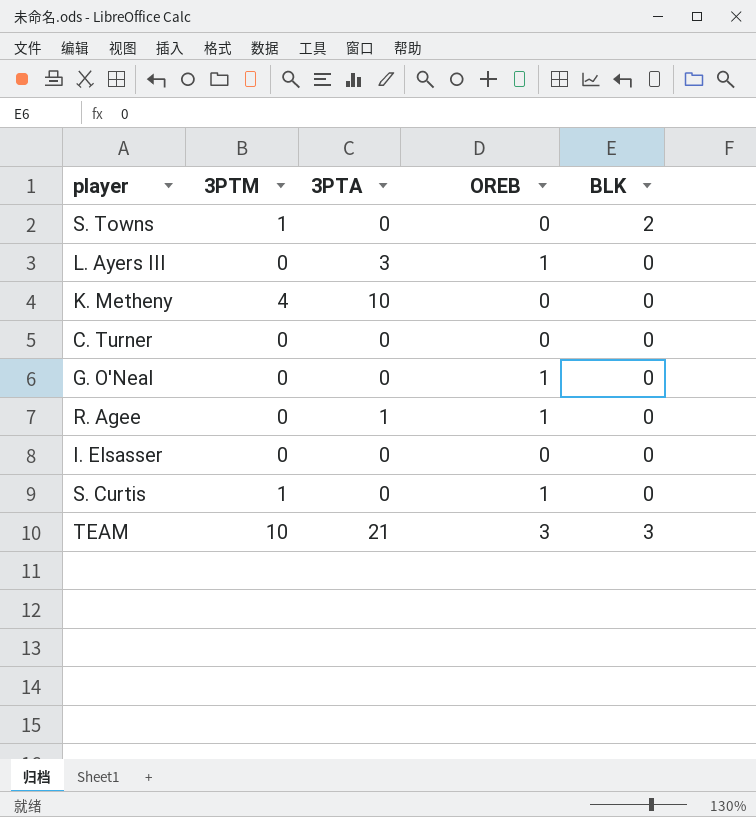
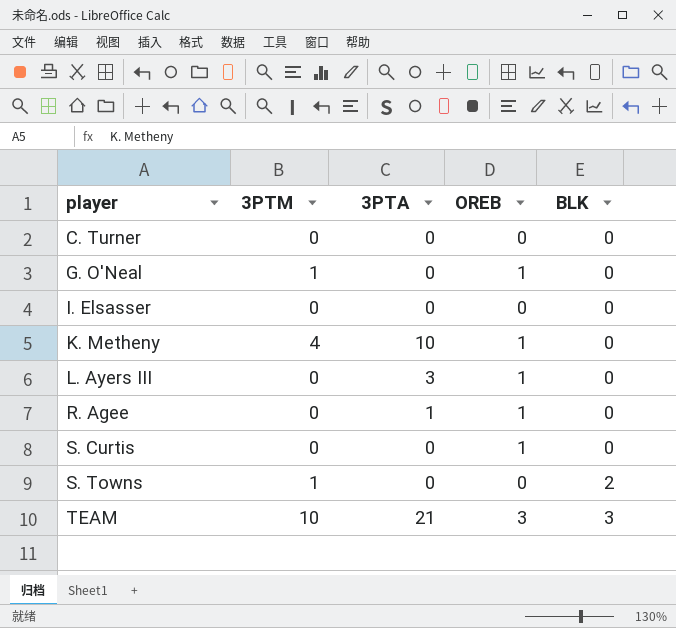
row order: none -> player ascending
G. O'Neal | 3PTM: 0 -> 1
K. Metheny | OREB: 0 -> 1
S. Curtis | 3PTM: 1 -> 0

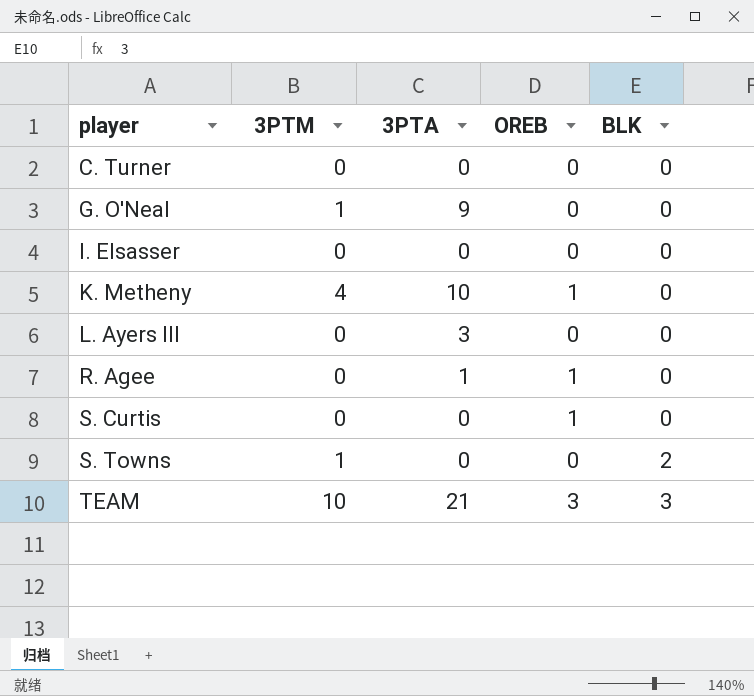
G. O'Neal | 3PTA: 0 -> 9
G. O'Neal | OREB: 1 -> 0
L. Ayers III | OREB: 1 -> 0

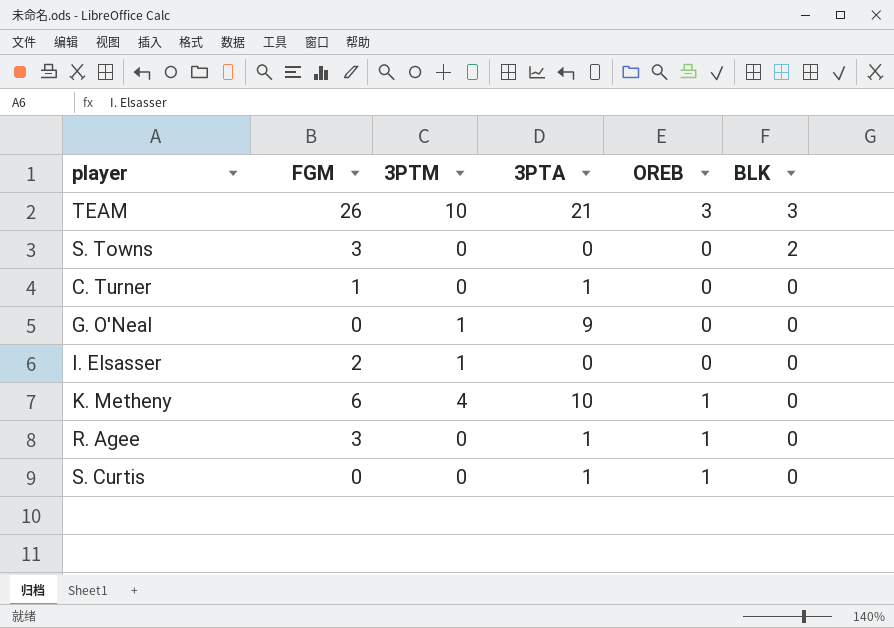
row order: player ascending -> BLK descending
column FGM | position: none -> 2
row L. Ayers III: 0 | 3 | 0 | 0 -> none
S. Towns | 3PTM: 1 -> 0
C. Turner | 3PTA: 0 -> 1
I. Elsasser | 3PTM: 0 -> 1
S. Curtis | 3PTA: 0 -> 1

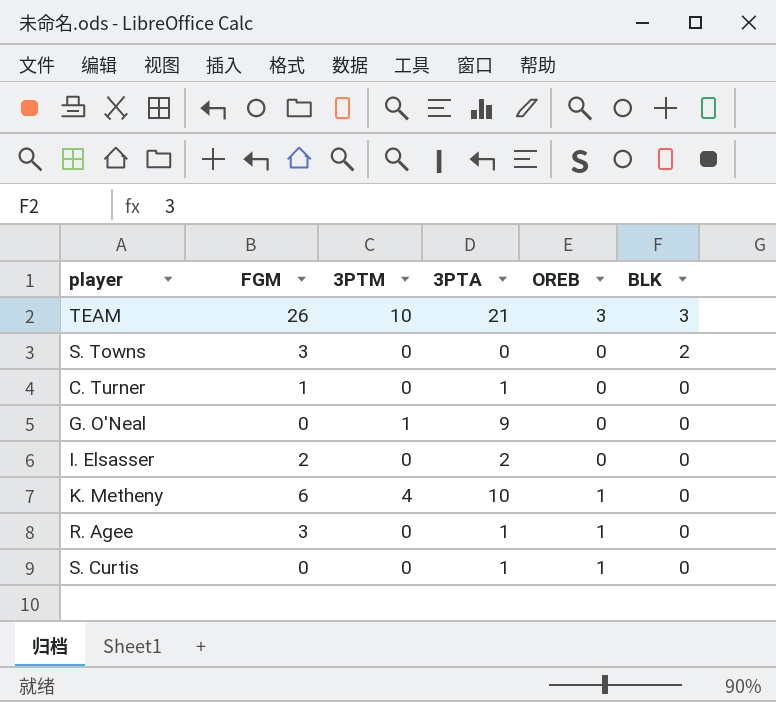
I. Elsasser | 3PTM: 1 -> 0
I. Elsasser | 3PTA: 0 -> 2

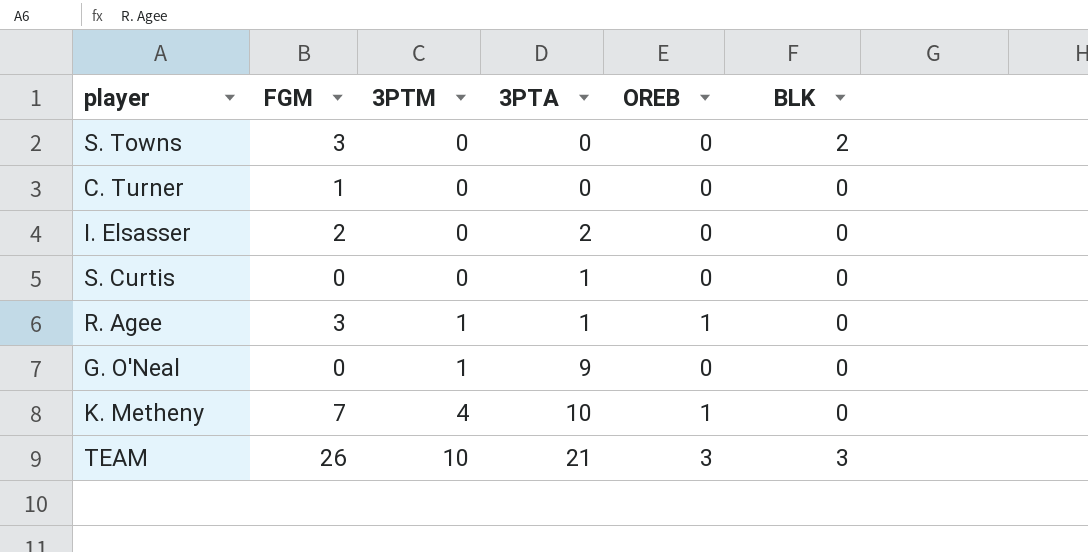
row order: BLK descending -> 3PTM ascending
C. Turner | 3PTA: 1 -> 0
S. Curtis | OREB: 1 -> 0
R. Agee | 3PTM: 0 -> 1
K. Metheny | FGM: 6 -> 7

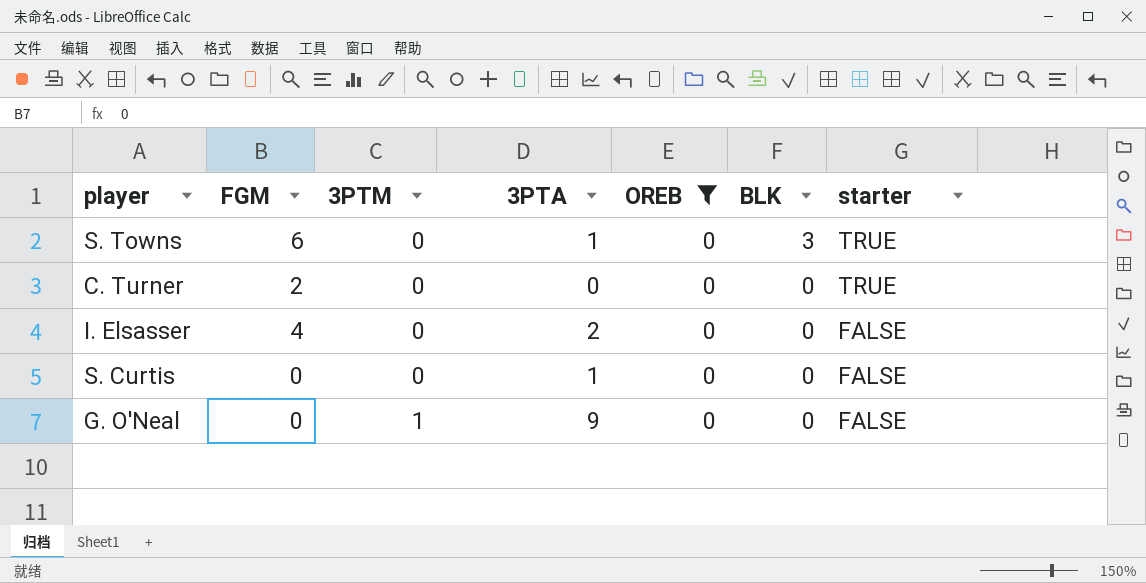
filter: none -> OREB = 0
column starter | position: none -> 7
S. Towns | FGM: 3 -> 6
S. Towns | 3PTA: 0 -> 1
S. Towns | BLK: 2 -> 3
C. Turner | FGM: 1 -> 2
I. Elsasser | FGM: 2 -> 4

